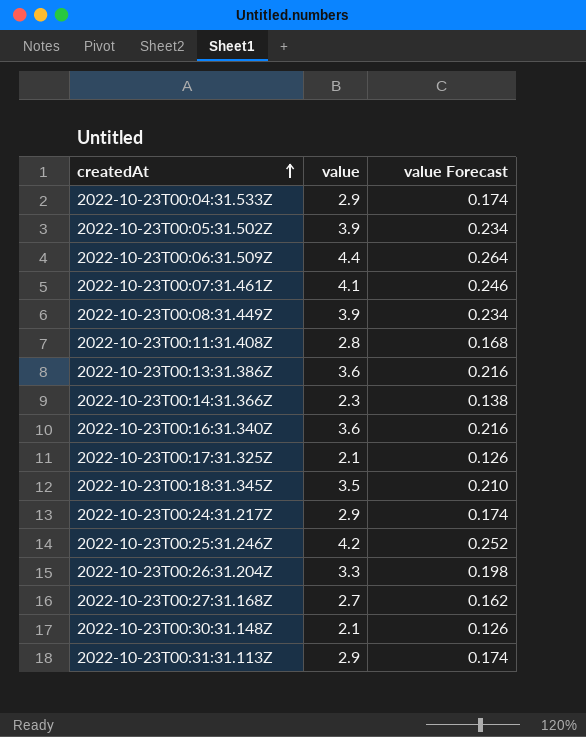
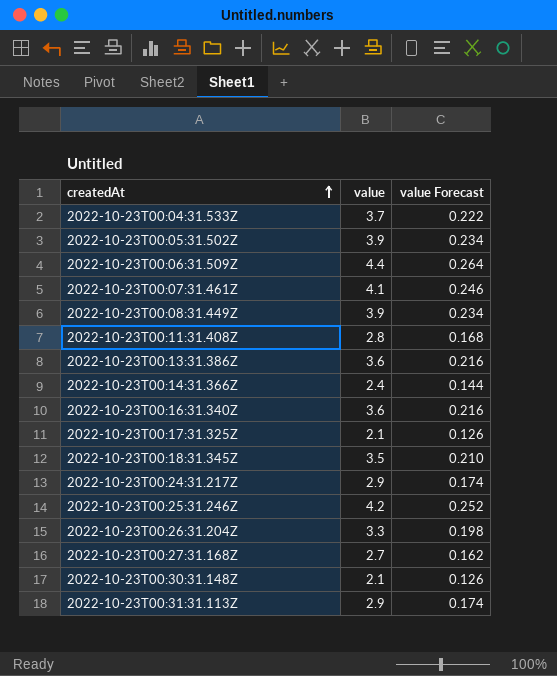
2022-10-23T00:04:31.533Z | value: 2.9 -> 3.7
2022-10-23T00:04:31.533Z | value Forecast: 0.174 -> 0.222
2022-10-23T00:14:31.366Z | value: 2.3 -> 2.4
2022-10-23T00:14:31.366Z | value Forecast: 0.138 -> 0.144

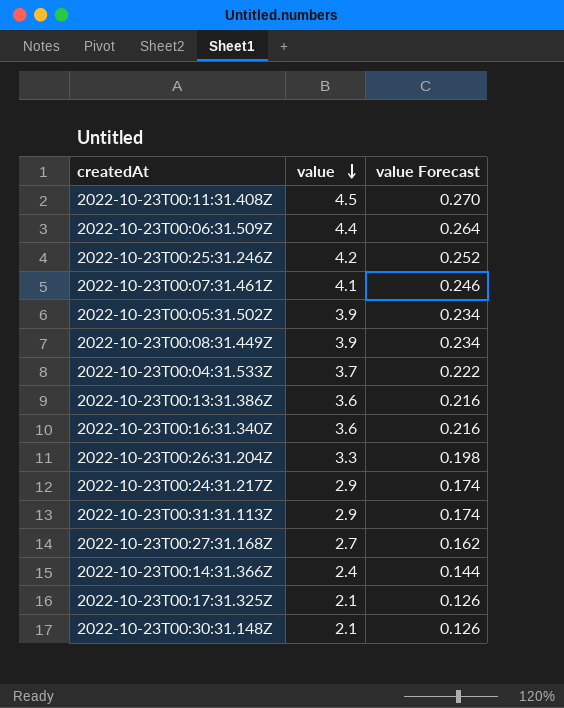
row order: createdAt ascending -> value descending
row 2022-10-23T00:18:31.345Z: 3.5 | 0.210 -> none
2022-10-23T00:11:31.408Z | value: 2.8 -> 4.5
2022-10-23T00:11:31.408Z | value Forecast: 0.168 -> 0.270

